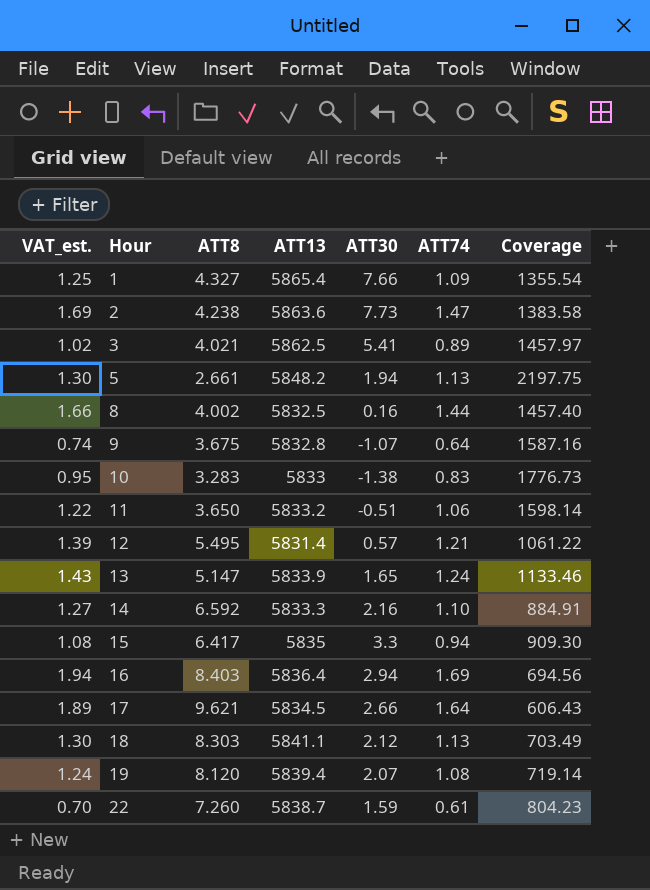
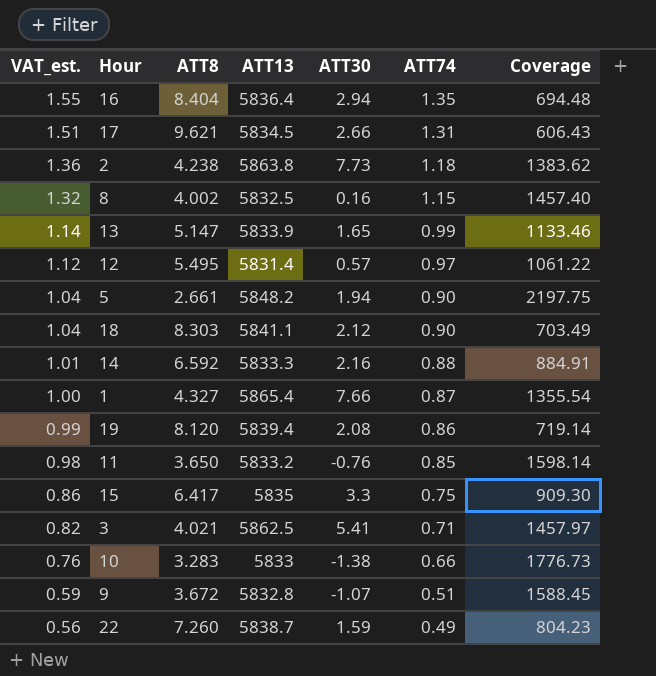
row order: Hour ascending -> VAT_est. descending
16 | VAT_est.: 1.94 -> 1.55
16 | ATT8: 8.403 -> 8.404
16 | ATT74: 1.69 -> 1.35
16 | Coverage: 694.56 -> 694.48
17 | VAT_est.: 1.89 -> 1.51
17 | ATT74: 1.64 -> 1.31
2 | VAT_est.: 1.69 -> 1.36
2 | ATT13: 5863.6 -> 5863.8
2 | ATT74: 1.47 -> 1.18
2 | Coverage: 1383.58 -> 1383.62
8 | VAT_est.: 1.66 -> 1.32
8 | ATT74: 1.44 -> 1.15
13 | VAT_est.: 1.43 -> 1.14
13 | ATT74: 1.24 -> 0.99
12 | VAT_est.: 1.39 -> 1.12
12 | ATT74: 1.21 -> 0.97
5 | VAT_est.: 1.30 -> 1.04
5 | ATT74: 1.13 -> 0.90
18 | VAT_est.: 1.30 -> 1.04
18 | ATT74: 1.13 -> 0.90
14 | VAT_est.: 1.27 -> 1.01
14 | ATT74: 1.10 -> 0.88
1 | VAT_est.: 1.25 -> 1.00
1 | ATT74: 1.09 -> 0.87
19 | VAT_est.: 1.24 -> 0.99
19 | ATT30: 2.07 -> 2.08
19 | ATT74: 1.08 -> 0.86
11 | VAT_est.: 1.22 -> 0.98
11 | ATT30: -0.51 -> -0.76
11 | ATT74: 1.06 -> 0.85
15 | VAT_est.: 1.08 -> 0.86
15 | ATT74: 0.94 -> 0.75
3 | VAT_est.: 1.02 -> 0.82
3 | ATT74: 0.89 -> 0.71
10 | VAT_est.: 0.95 -> 0.76
10 | ATT74: 0.83 -> 0.66
9 | VAT_est.: 0.74 -> 0.59
9 | ATT8: 3.675 -> 3.672
9 | ATT74: 0.64 -> 0.51
9 | Coverage: 1587.16 -> 1588.45
22 | VAT_est.: 0.70 -> 0.56
22 | ATT74: 0.61 -> 0.49

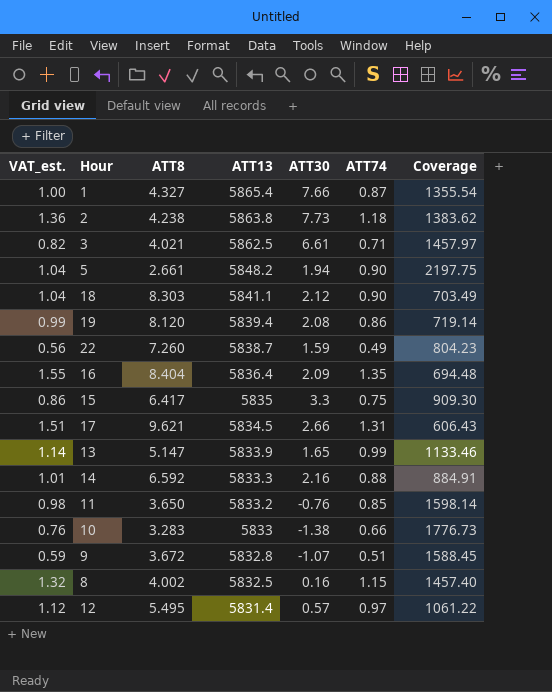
row order: VAT_est. descending -> ATT13 descending
3 | ATT30: 5.41 -> 6.61
16 | ATT30: 2.94 -> 2.09

